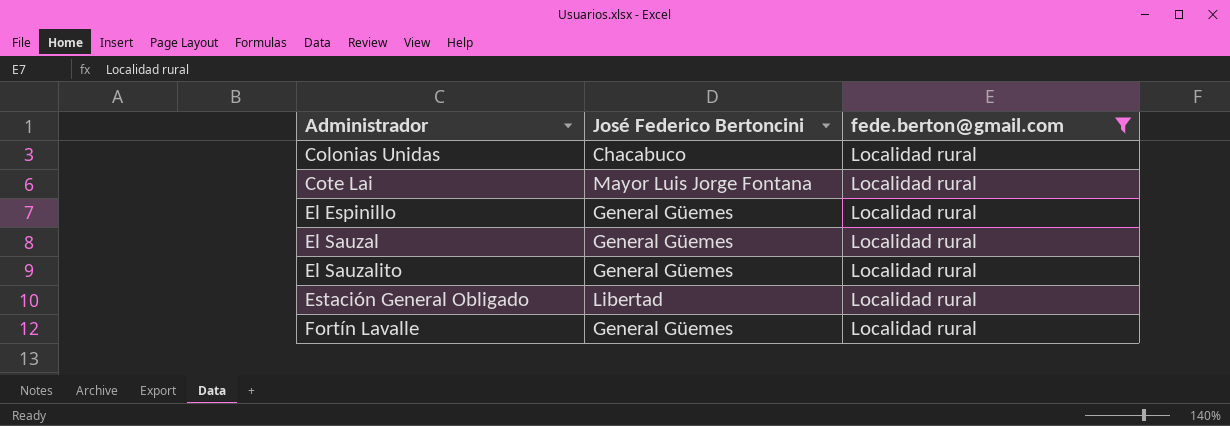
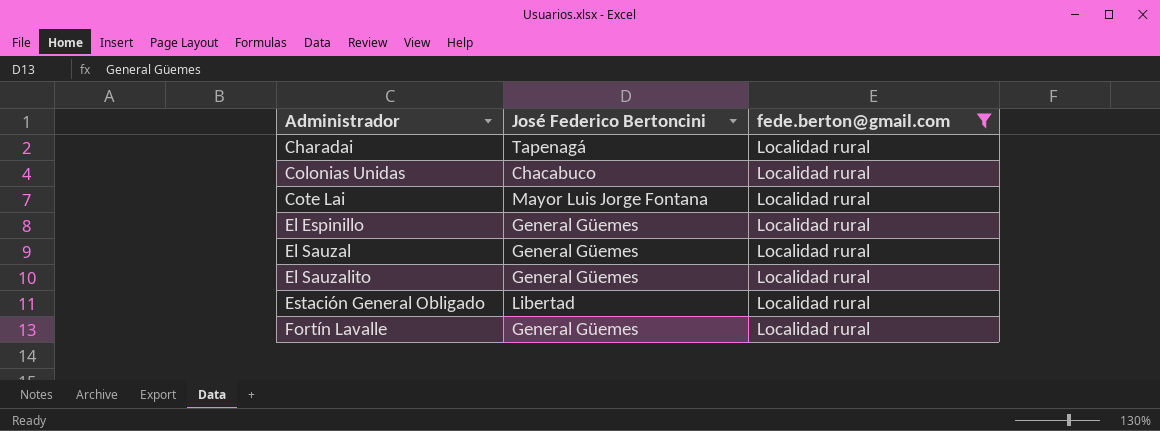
row Charadai: none -> Tapenagá | Localidad rural

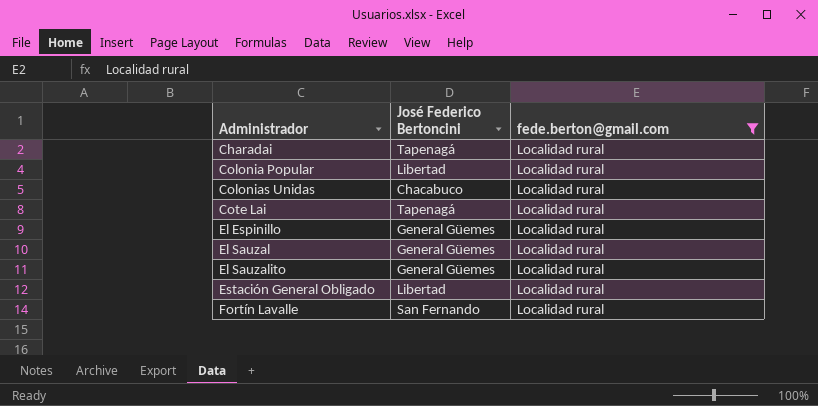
row Colonia Popular: none -> Libertad | Localidad rural
Cote Lai | José Federico Bertoncini: Mayor Luis Jorge Fontana -> Tapenagá
Fortín Lavalle | José Federico Bertoncini: General Güemes -> San Fernando

